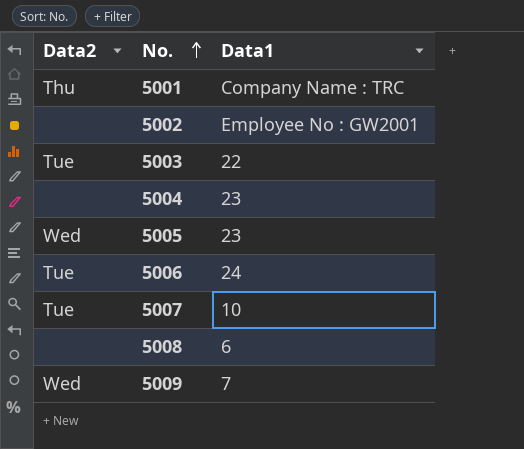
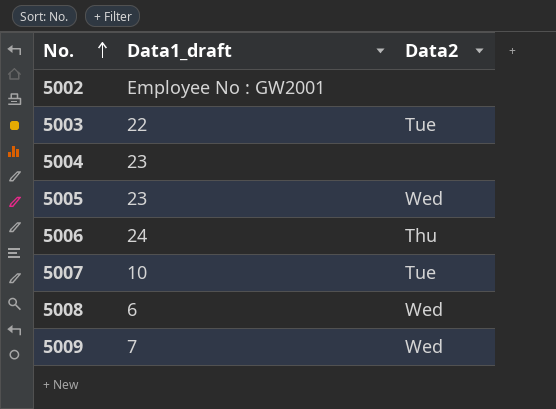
column name: Data1 -> Data1_draft
column Data2 | position: 1 -> 3
row 5001: Thu | Company Name : TRC -> none
5006 | Data2: Tue -> Thu
5008 | Data2: none -> Wed

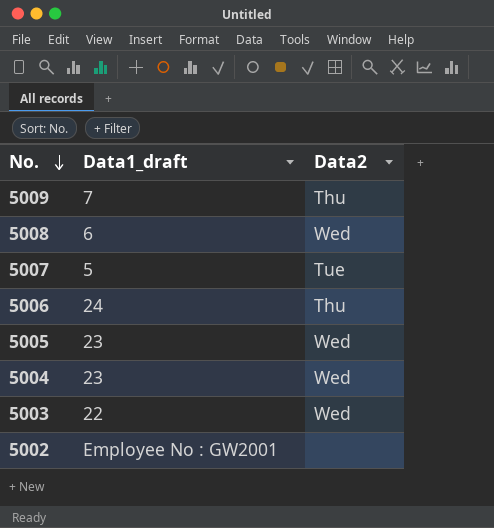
row order: No. ascending -> No. descending
5009 | Data2: Wed -> Thu
5007 | Data1_draft: 10 -> 5
5004 | Data2: none -> Wed
5003 | Data2: Tue -> Wed

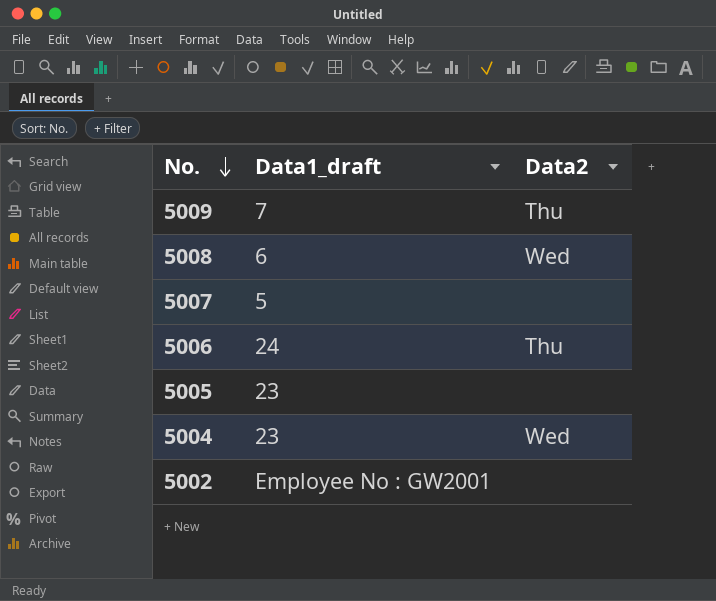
row 5003: 22 | Wed -> none
5007 | Data2: Tue -> none
5005 | Data2: Wed -> none

